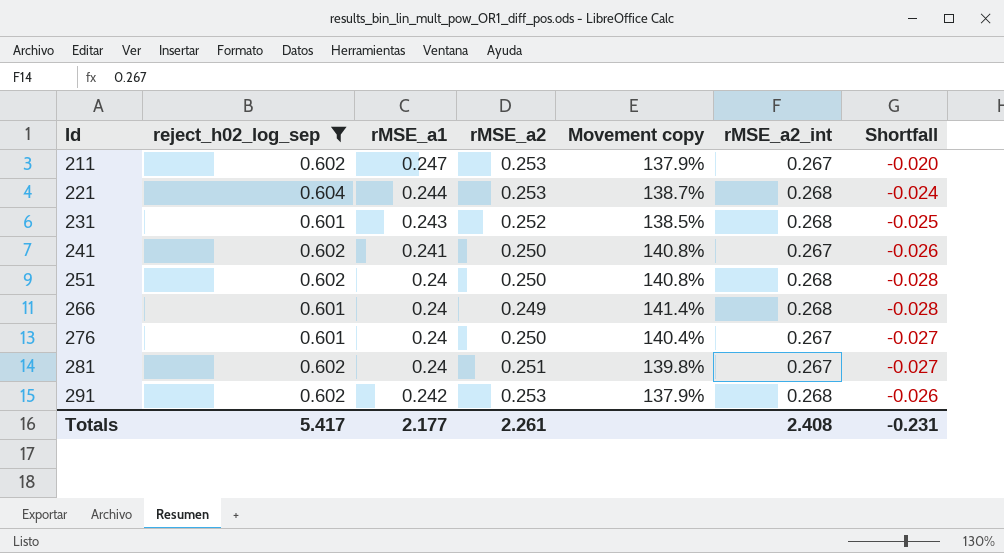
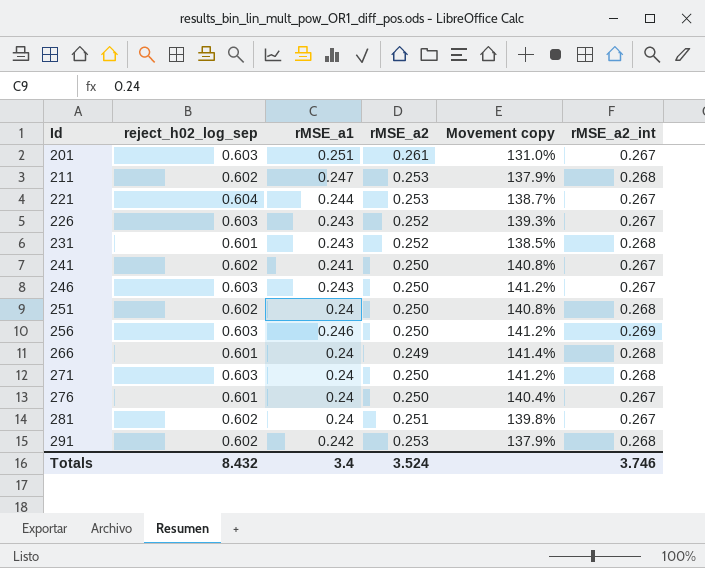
filter: reject_h02_log_sep != 0.603 -> none
column Shortfall | formula: [rMSE_a1] - [rMSE_a2_int] -> none
211 | rMSE_a2_int: 0.267 -> 0.268
221 | rMSE_a2_int: 0.268 -> 0.267
Totals | reject_h02_log_sep: 5.417 -> 8.432
Totals | rMSE_a1: 2.177 -> 3.4
Totals | rMSE_a2: 2.261 -> 3.524
Totals | rMSE_a2_int: 2.408 -> 3.746

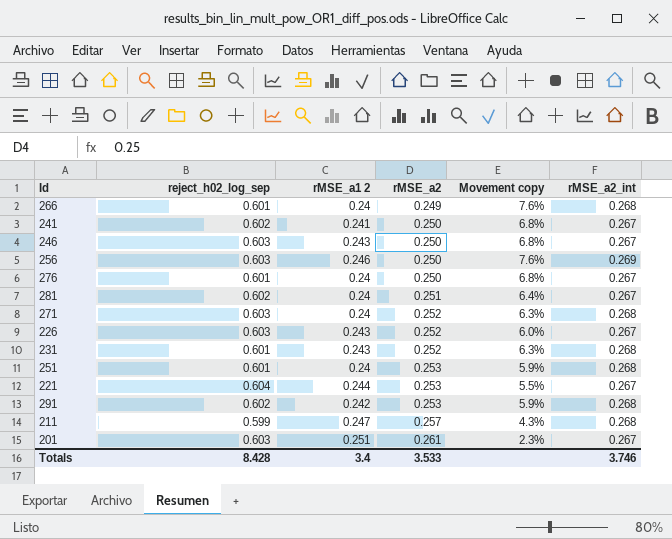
row order: Id ascending -> rMSE_a2 ascending
column name: rMSE_a1 -> rMSE_a1 2
column Movement copy | formula: ([reject_h02_log_sep] - [rMSE_a2]) / [rMSE_a2] -> ([rMSE_a2_int] - [rMSE_a2]) / [rMSE_a2]
271 | rMSE_a2: 0.250 -> 0.252
251 | reject_h02_log_sep: 0.602 -> 0.601
251 | rMSE_a2: 0.250 -> 0.253
211 | reject_h02_log_sep: 0.602 -> 0.599
211 | rMSE_a2: 0.253 -> 0.257
Totals | reject_h02_log_sep: 8.432 -> 8.428
Totals | rMSE_a2: 3.524 -> 3.533

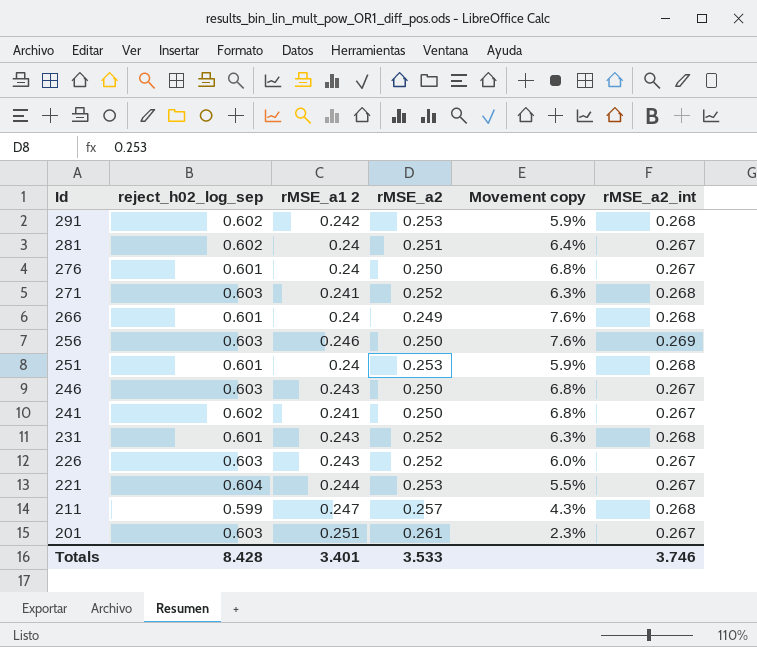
row order: rMSE_a2 ascending -> Id descending
271 | rMSE_a1 2: 0.24 -> 0.241
Totals | rMSE_a1 2: 3.4 -> 3.401

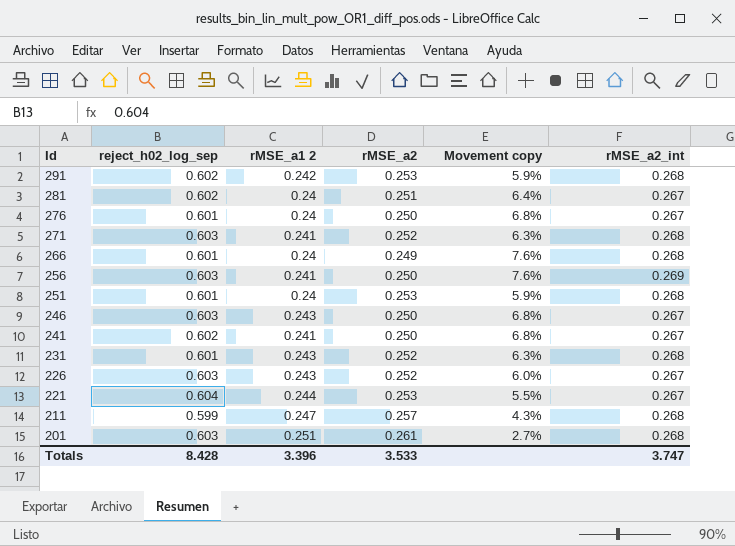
256 | rMSE_a1 2: 0.246 -> 0.241
201 | Movement copy: 2.3% -> 2.7%
201 | rMSE_a2_int: 0.267 -> 0.268
Totals | rMSE_a1 2: 3.401 -> 3.396
Totals | rMSE_a2_int: 3.746 -> 3.747

